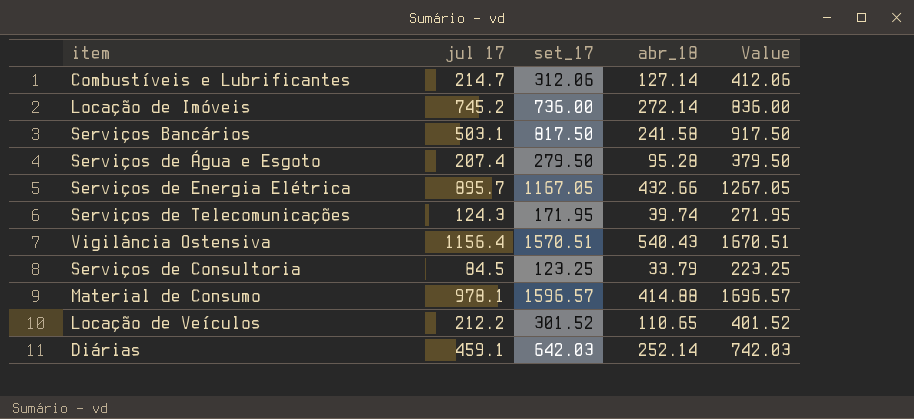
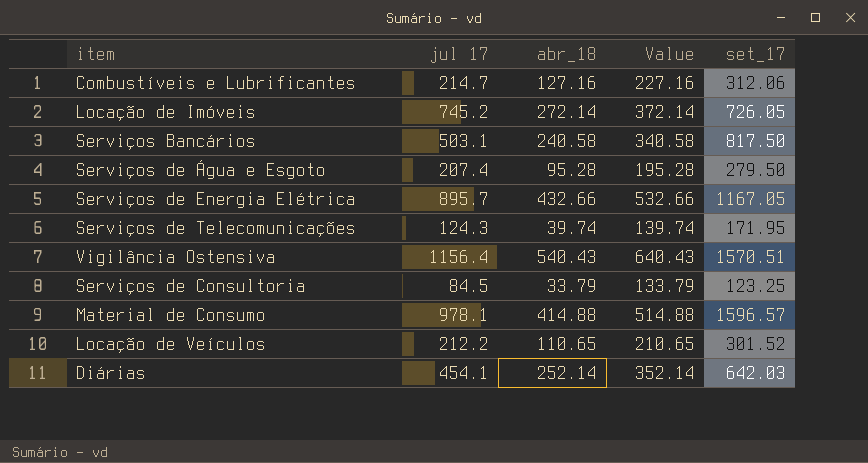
column Value | formula: [set_17] + 100 -> [abr_18] + 100
column set_17 | position: 3 -> 5
Combustíveis e Lubrificantes | abr_18: 127.14 -> 127.16
Locação de Imóveis | set_17: 736.00 -> 726.05
Serviços Bancários | abr_18: 241.58 -> 240.58
Diárias | jul 17: 459.1 -> 454.1

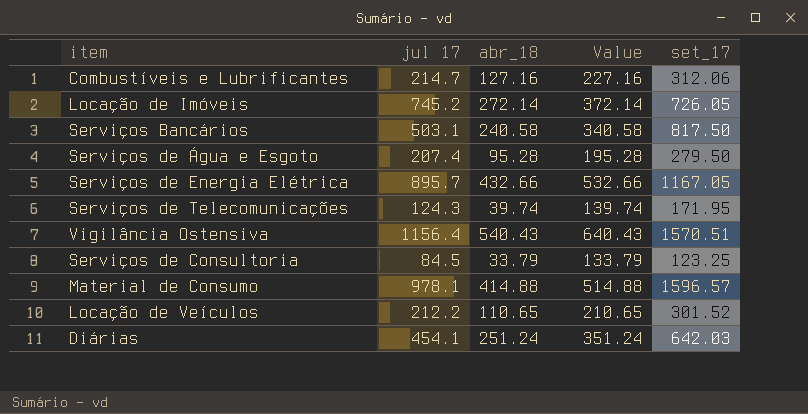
Diárias | abr_18: 252.14 -> 251.24
Diárias | Value: 352.14 -> 351.24

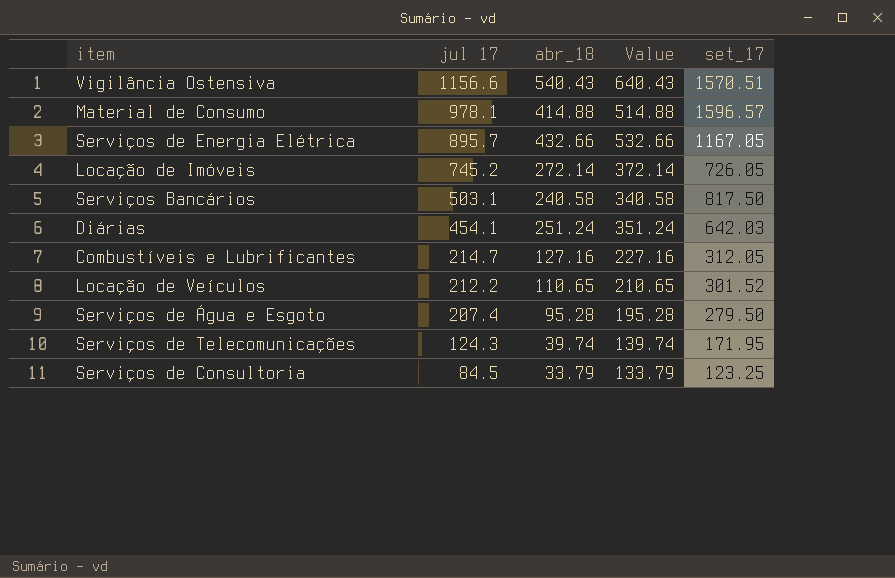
row order: none -> jul 17 descending
Vigilância Ostensiva | jul 17: 1156.4 -> 1156.6
Combustíveis e Lubrificantes | set_17: 312.06 -> 312.05

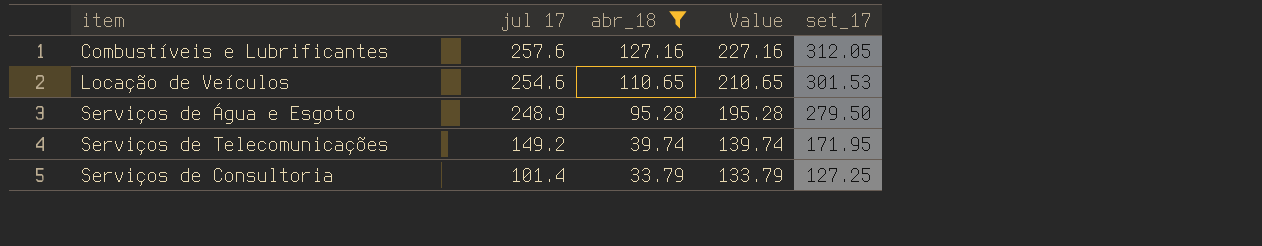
filter: none -> abr_18 <= 127.16
Combustíveis e Lubrificantes | jul 17: 214.7 -> 257.6
Locação de Veículos | jul 17: 212.2 -> 254.6
Locação de Veículos | set_17: 301.52 -> 301.53
Serviços de Água e Esgoto | jul 17: 207.4 -> 248.9
Serviços de Telecomunicações | jul 17: 124.3 -> 149.2
Serviços de Consultoria | jul 17: 84.5 -> 101.4
Serviços de Consultoria | set_17: 123.25 -> 127.25

